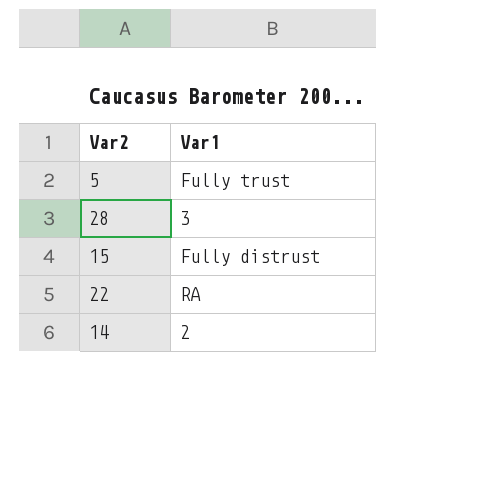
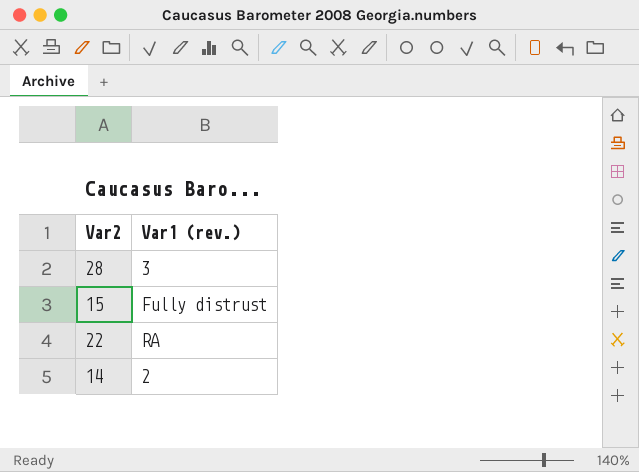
column name: Var1 -> Var1 (rev.)
row 5: Fully trust -> none

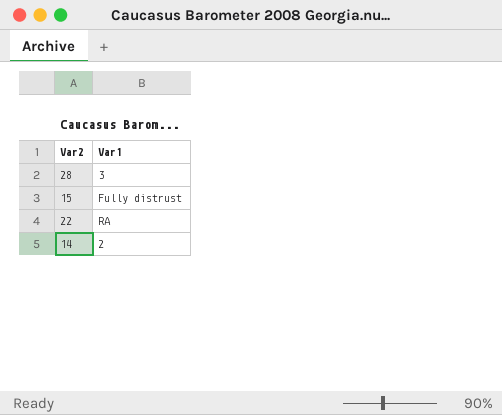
column name: Var1 (rev.) -> Var1

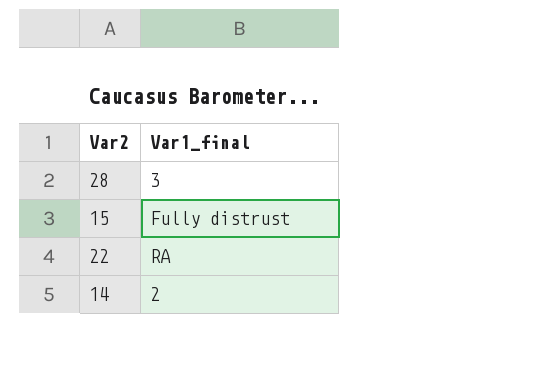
column name: Var1 -> Var1_final

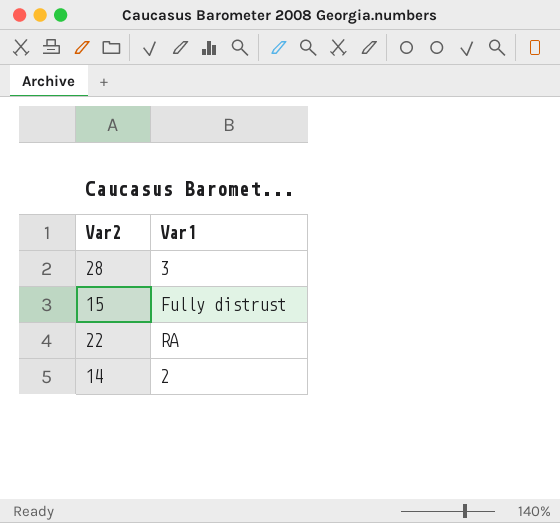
column name: Var1_final -> Var1

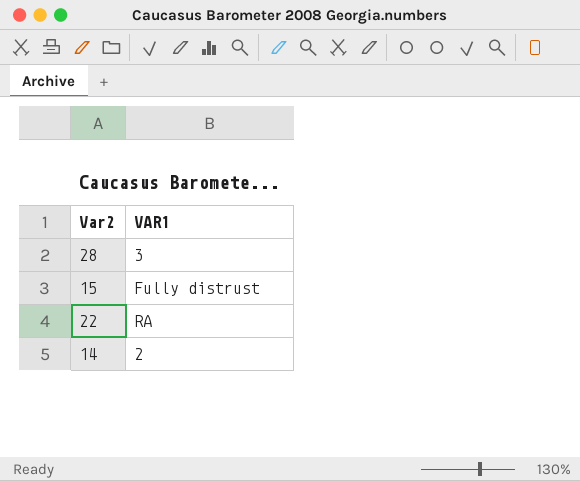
column name: Var1 -> VAR1

